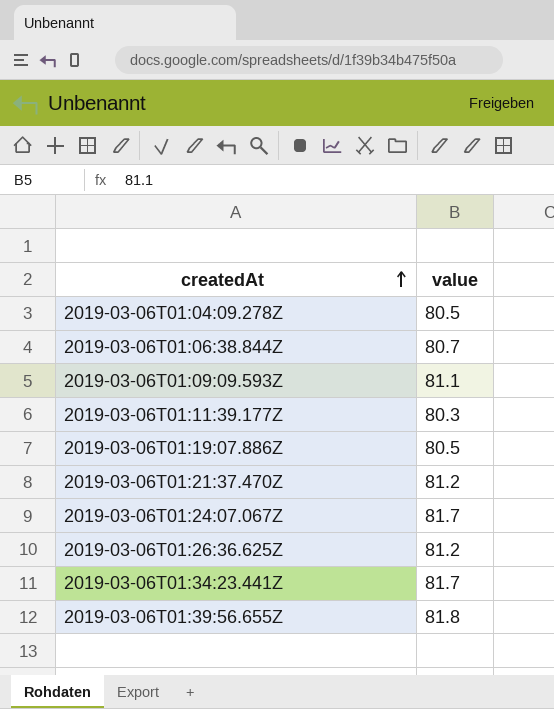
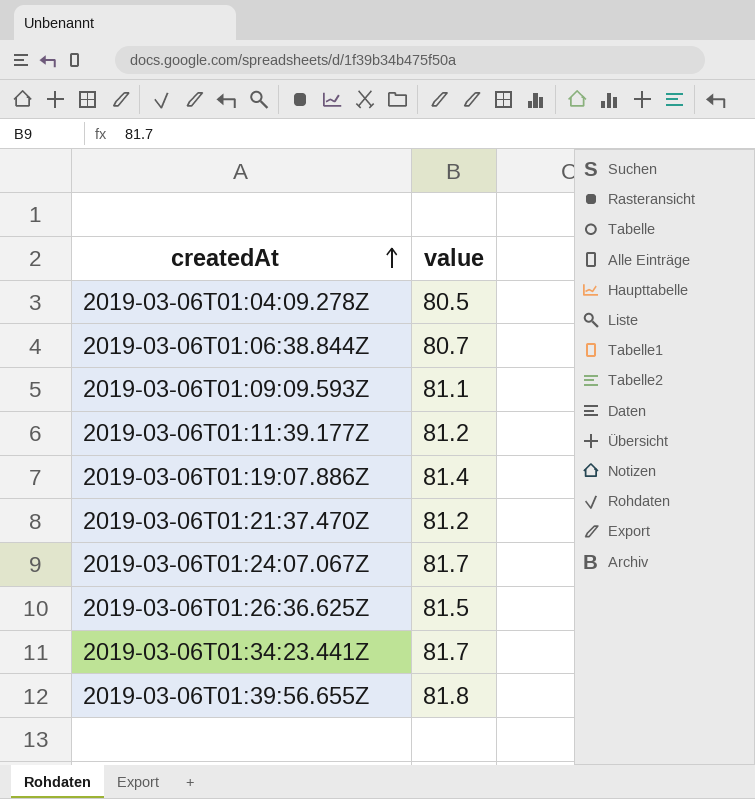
2019-03-06T01:11:39.177Z | value: 80.3 -> 81.2
2019-03-06T01:19:07.886Z | value: 80.5 -> 81.4
2019-03-06T01:26:36.625Z | value: 81.2 -> 81.5

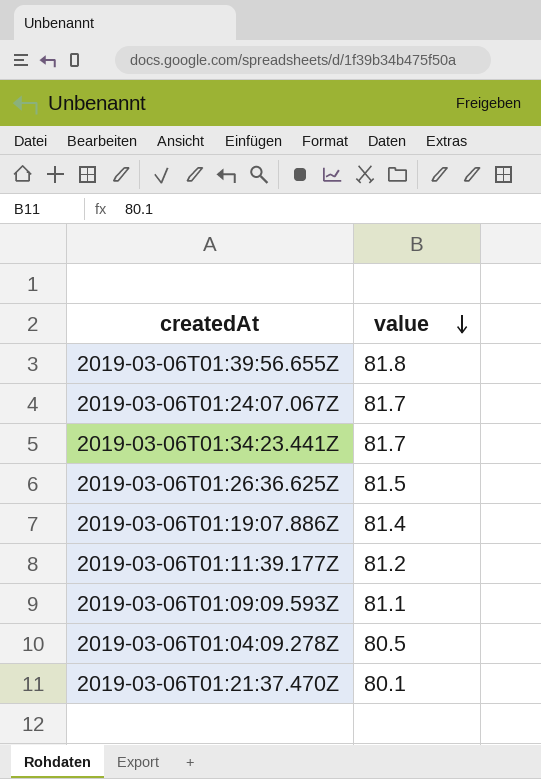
row order: createdAt ascending -> value descending
row 2019-03-06T01:06:38.844Z: 80.7 -> none
2019-03-06T01:21:37.470Z | value: 81.2 -> 80.1

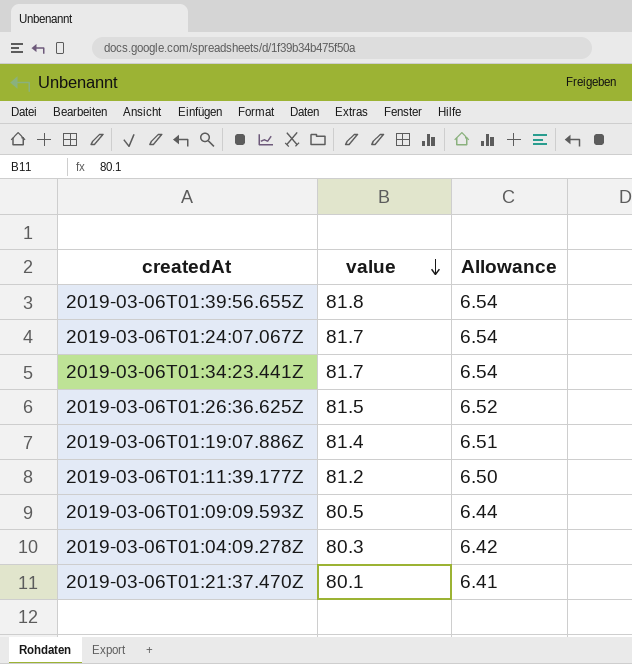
column Allowance | formula: none -> [value] * 0.08
2019-03-06T01:09:09.593Z | value: 81.1 -> 80.5
2019-03-06T01:04:09.278Z | value: 80.5 -> 80.3

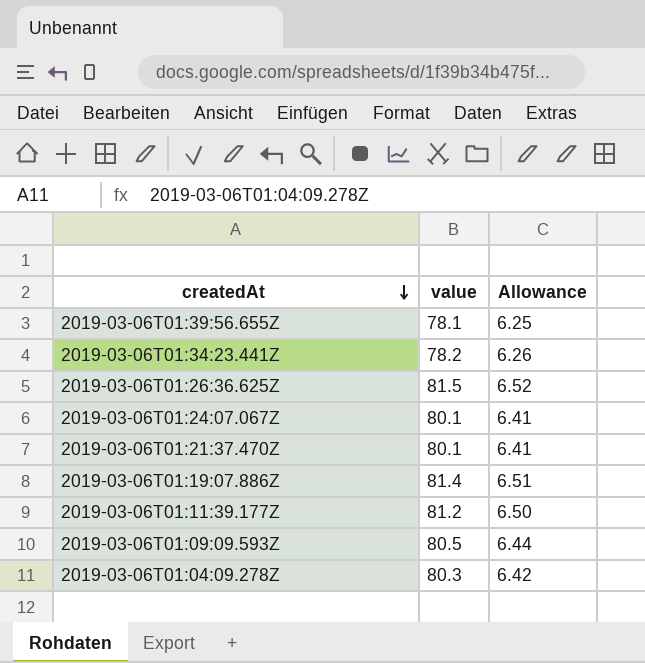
row order: value descending -> createdAt descending
2019-03-06T01:39:56.655Z | value: 81.8 -> 78.1
2019-03-06T01:39:56.655Z | Allowance: 6.54 -> 6.25
2019-03-06T01:34:23.441Z | value: 81.7 -> 78.2
2019-03-06T01:34:23.441Z | Allowance: 6.54 -> 6.26
2019-03-06T01:24:07.067Z | value: 81.7 -> 80.1
2019-03-06T01:24:07.067Z | Allowance: 6.54 -> 6.41

